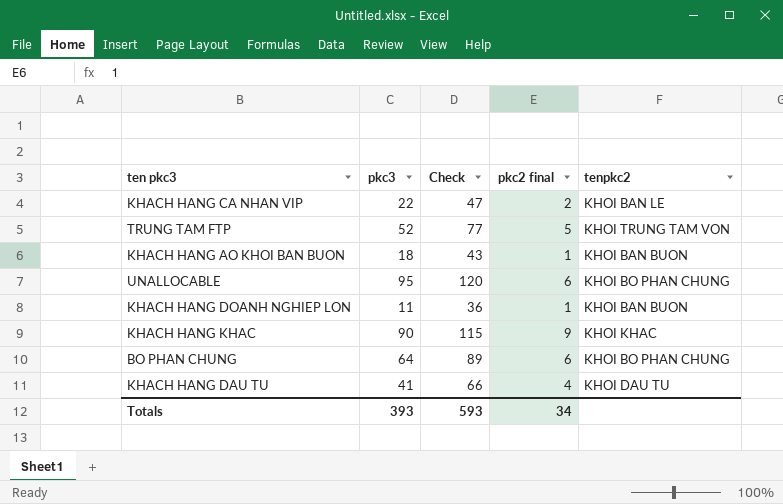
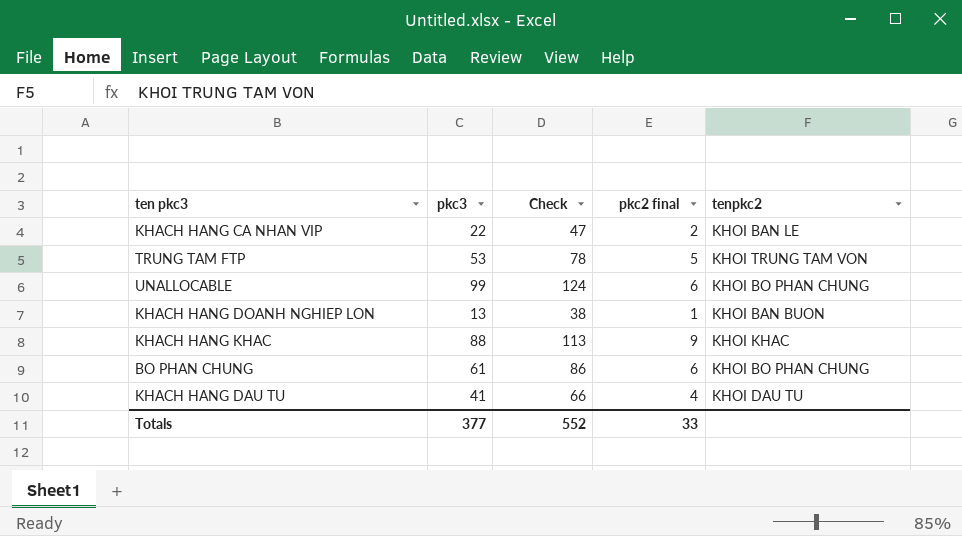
row KHACH HANG AO KHOI BAN BUON: 18 | 43 | 1 | KHOI BAN BUON -> none
TRUNG TAM FTP | pkc3: 52 -> 53
TRUNG TAM FTP | Check: 77 -> 78
UNALLOCABLE | pkc3: 95 -> 99
UNALLOCABLE | Check: 120 -> 124
KHACH HANG DOANH NGHIEP LON | pkc3: 11 -> 13
KHACH HANG DOANH NGHIEP LON | Check: 36 -> 38
KHACH HANG KHAC | pkc3: 90 -> 88
KHACH HANG KHAC | Check: 115 -> 113
BO PHAN CHUNG | pkc3: 64 -> 61
BO PHAN CHUNG | Check: 89 -> 86
Totals | pkc3: 393 -> 377
Totals | Check: 593 -> 552
Totals | pkc2 final: 34 -> 33

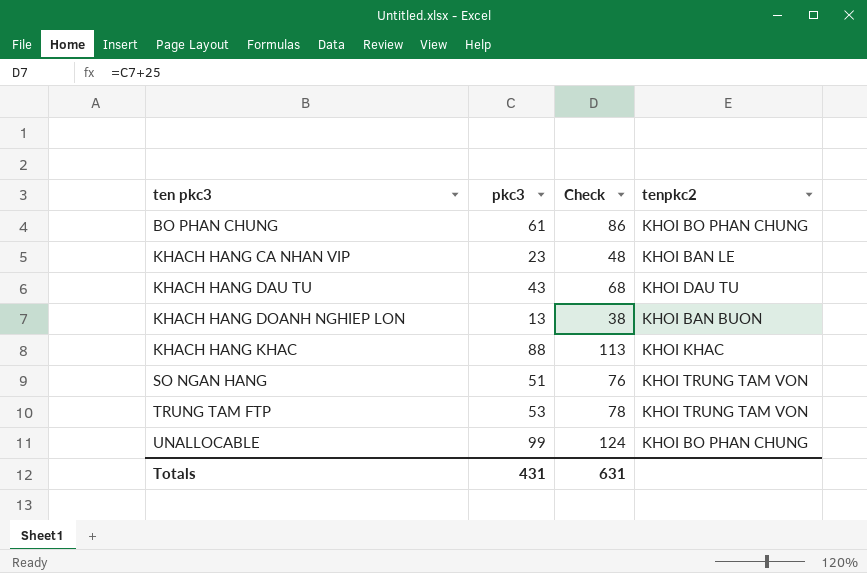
row order: none -> ten pkc3 ascending
column pkc2 final | position: 4 -> none
KHACH HANG CA NHAN VIP | pkc3: 22 -> 23
KHACH HANG CA NHAN VIP | Check: 47 -> 48
KHACH HANG DAU TU | pkc3: 41 -> 43
KHACH HANG DAU TU | Check: 66 -> 68
row SO NGAN HANG: none -> 51 | 76 | KHOI TRUNG TAM VON
Totals | pkc3: 377 -> 431
Totals | Check: 552 -> 631

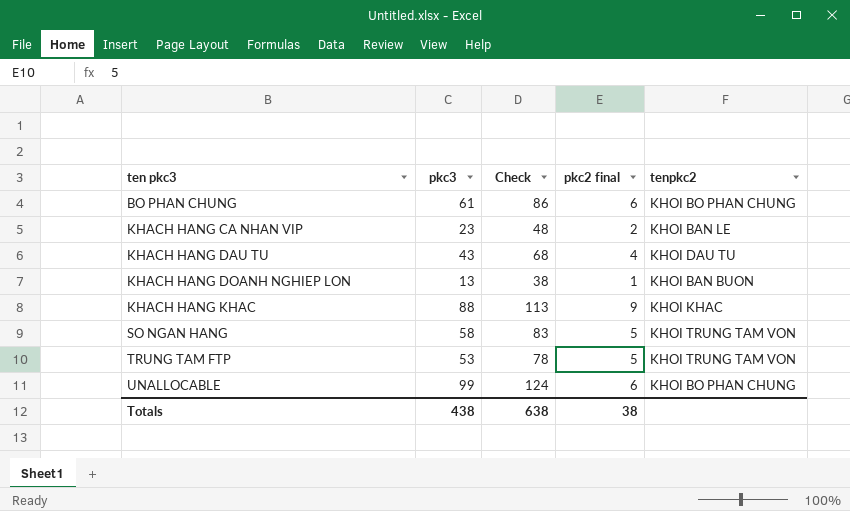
column pkc2 final | position: none -> 4
SO NGAN HANG | pkc3: 51 -> 58
SO NGAN HANG | Check: 76 -> 83
Totals | pkc3: 431 -> 438
Totals | Check: 631 -> 638

